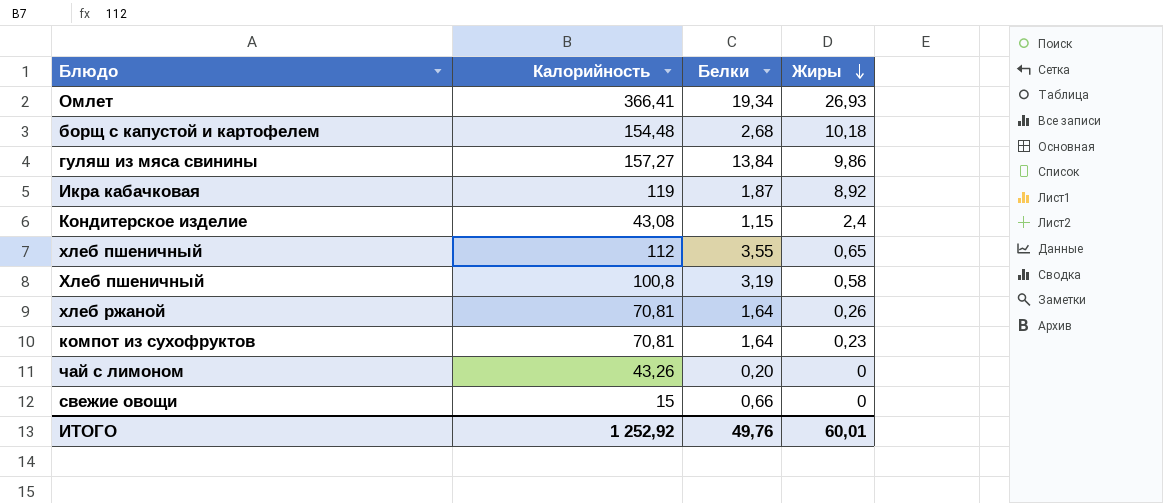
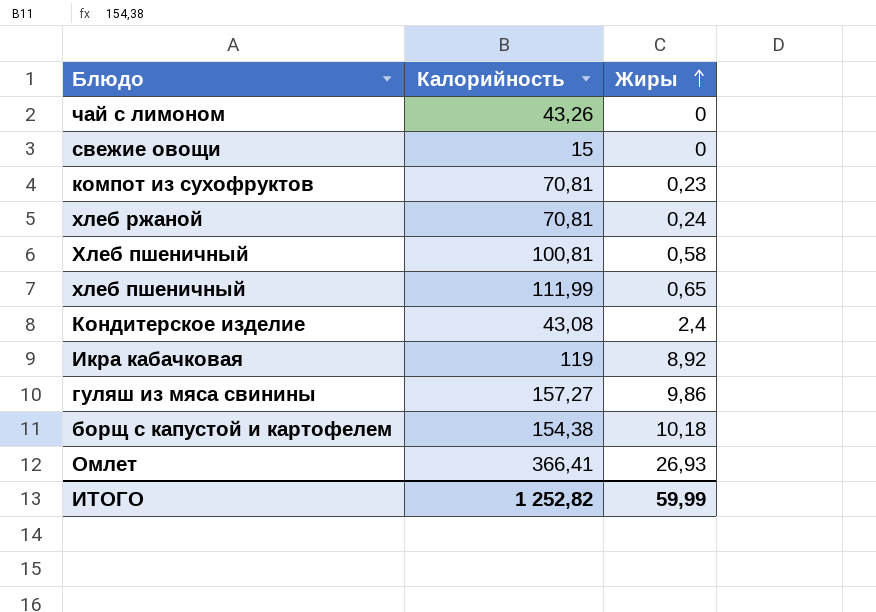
row order: Жиры descending -> Жиры ascending
column Белки | position: 3 -> none
хлеб ржаной | Жиры: 0,26 -> 0,24
Хлеб пшеничный | Калорийность: 100,8 -> 100,81
хлеб пшеничный | Калорийность: 112 -> 111,99
борщ с капустой и картофелем | Калорийность: 154,48 -> 154,38
ИТОГО | Калорийность: 1 252,92 -> 1 252,82
ИТОГО | Жиры: 60,01 -> 59,99

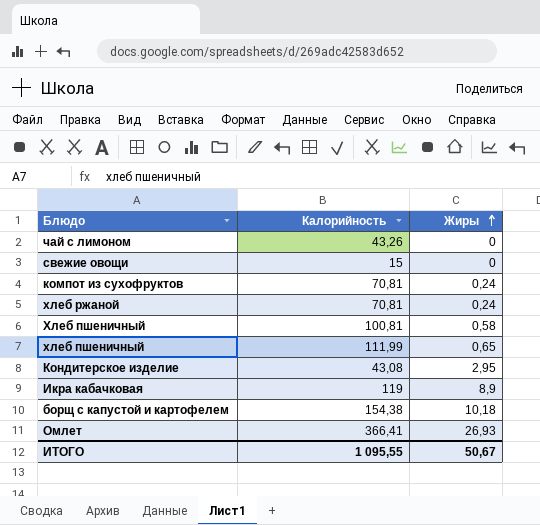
row гуляш из мяса свинины: 157,27 | 9,86 -> none
компот из сухофруктов | Жиры: 0,23 -> 0,24
Кондитерское изделие | Жиры: 2,4 -> 2,95
Икра кабачковая | Жиры: 8,92 -> 8,9
ИТОГО | Калорийность: 1 252,82 -> 1 095,55
ИТОГО | Жиры: 59,99 -> 50,67

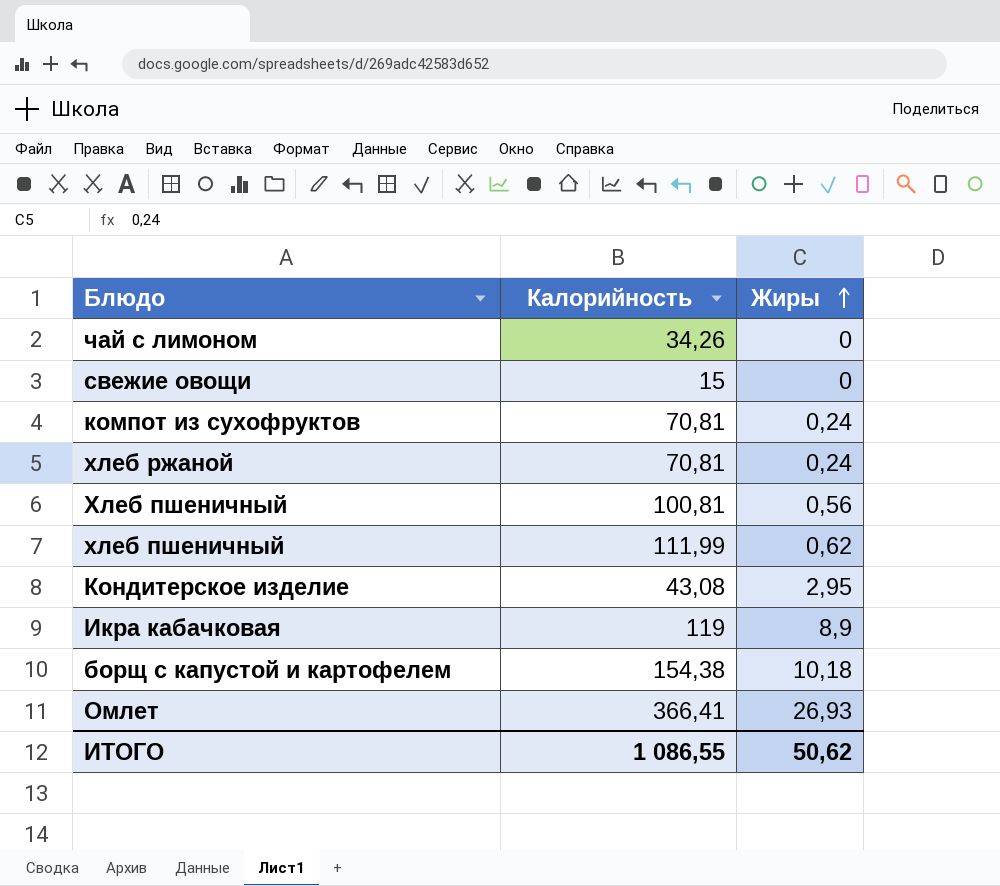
чай с лимоном | Калорийность: 43,26 -> 34,26
Хлеб пшеничный | Жиры: 0,58 -> 0,56
хлеб пшеничный | Жиры: 0,65 -> 0,62
ИТОГО | Калорийность: 1 095,55 -> 1 086,55
ИТОГО | Жиры: 50,67 -> 50,62

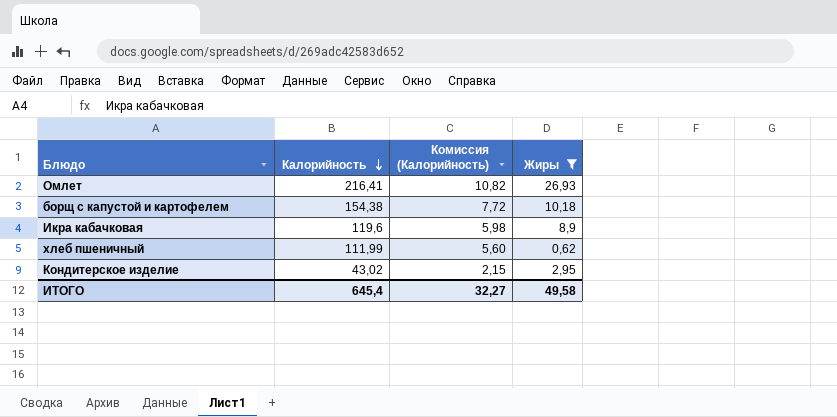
filter: none -> Жиры >= 0,62
row order: Жиры ascending -> Калорийность descending
column Комиссия (Калорийность) | formula: none -> [Калорийность] * 0,05
Омлет | Калорийность: 366,41 -> 216,41
Икра кабачковая | Калорийность: 119 -> 119,6
Кондитерское изделие | Калорийность: 43,08 -> 43,02
ИТОГО | Калорийность: 1 086,55 -> 645,4
ИТОГО | Жиры: 50,62 -> 49,58

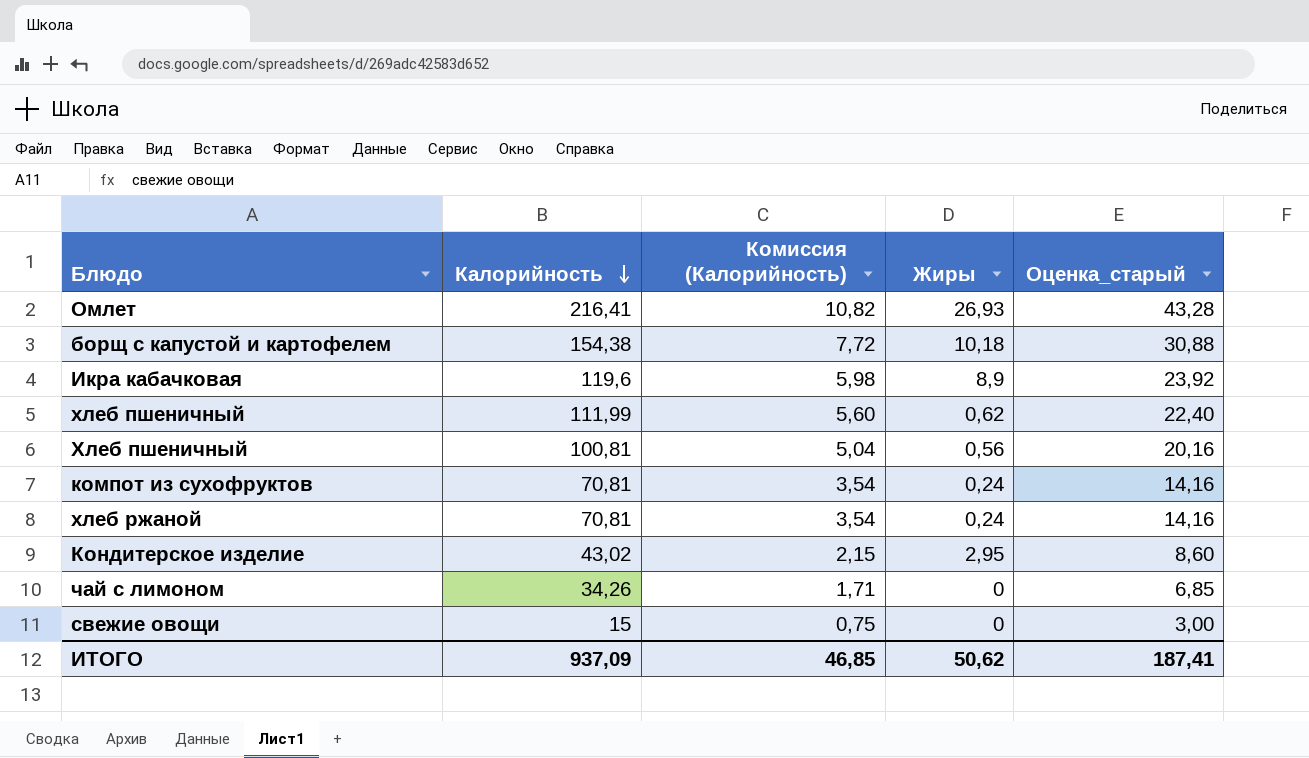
filter: Жиры >= 0,62 -> none
column Оценка_старый | formula: none -> [Калорийность] * 0,2
ИТОГО | Калорийность: 645,4 -> 937,09
ИТОГО | Комиссия (Калорийность): 32,27 -> 46,85
ИТОГО | Жиры: 49,58 -> 50,62

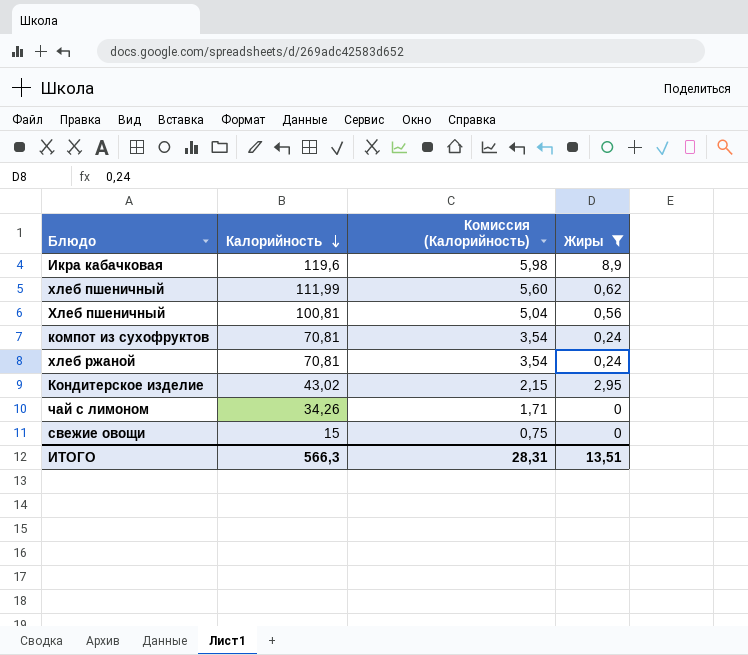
filter: none -> Жиры <= 8,9
column Оценка_старый | formula: [Калорийность] * 0,2 -> none
ИТОГО | Калорийность: 937,09 -> 566,3
ИТОГО | Комиссия (Калорийность): 46,85 -> 28,31
ИТОГО | Жиры: 50,62 -> 13,51

